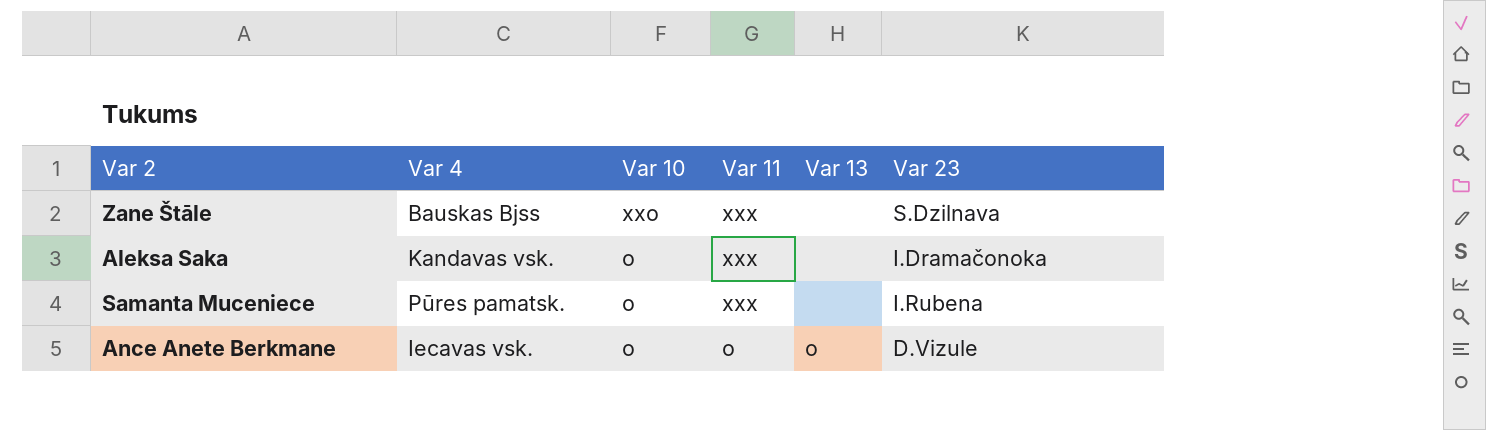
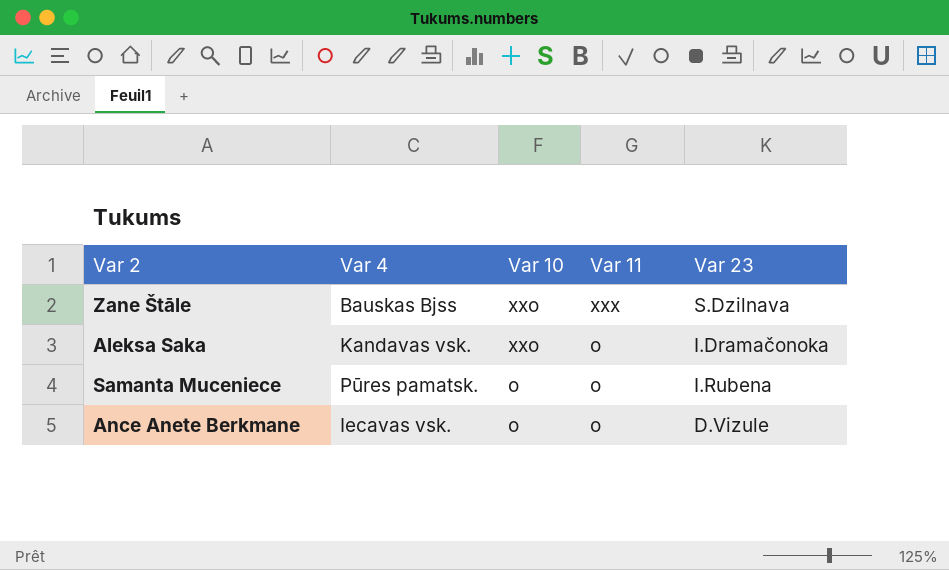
column Var 13 | position: 5 -> none
Aleksa Saka | Var 10: o -> xxo
Aleksa Saka | Var 11: xxx -> o
Samanta Muceniece | Var 11: xxx -> o

